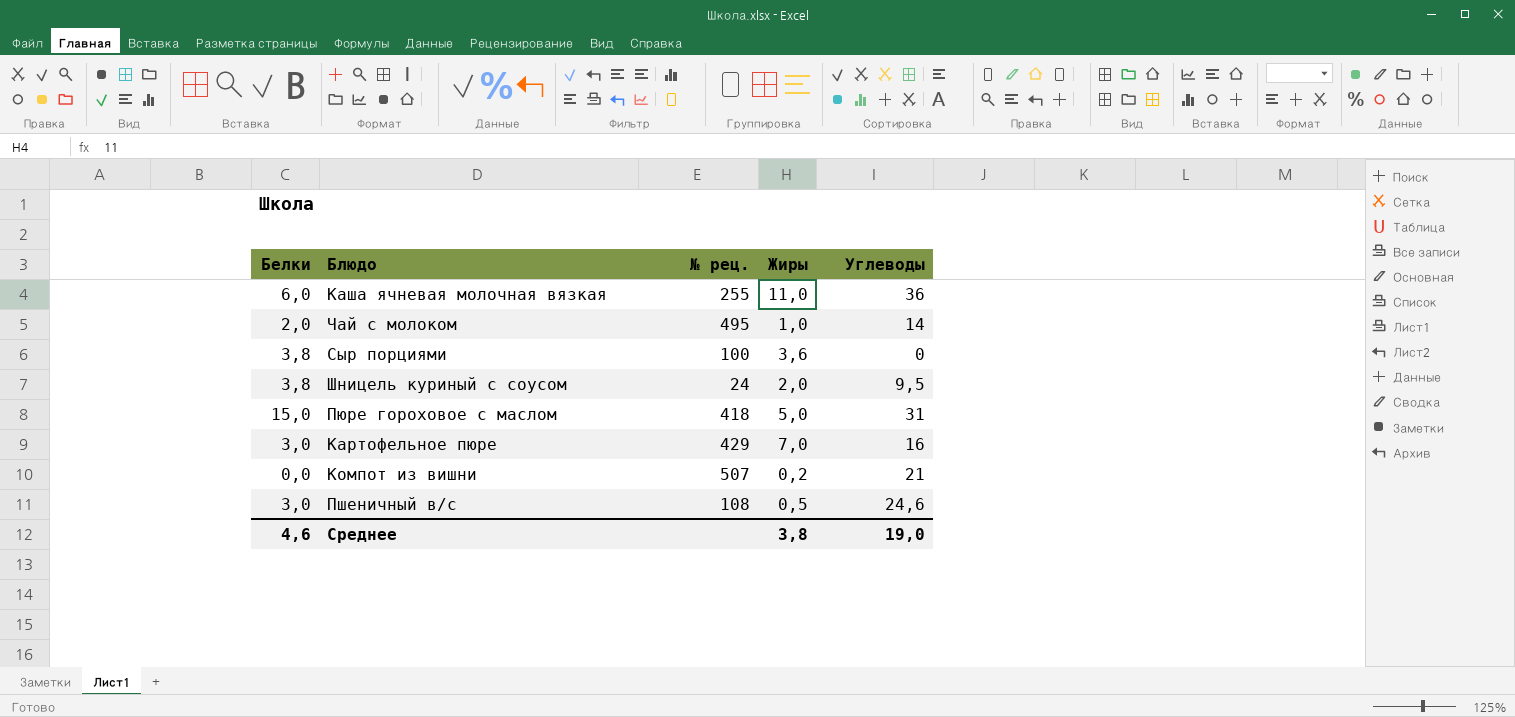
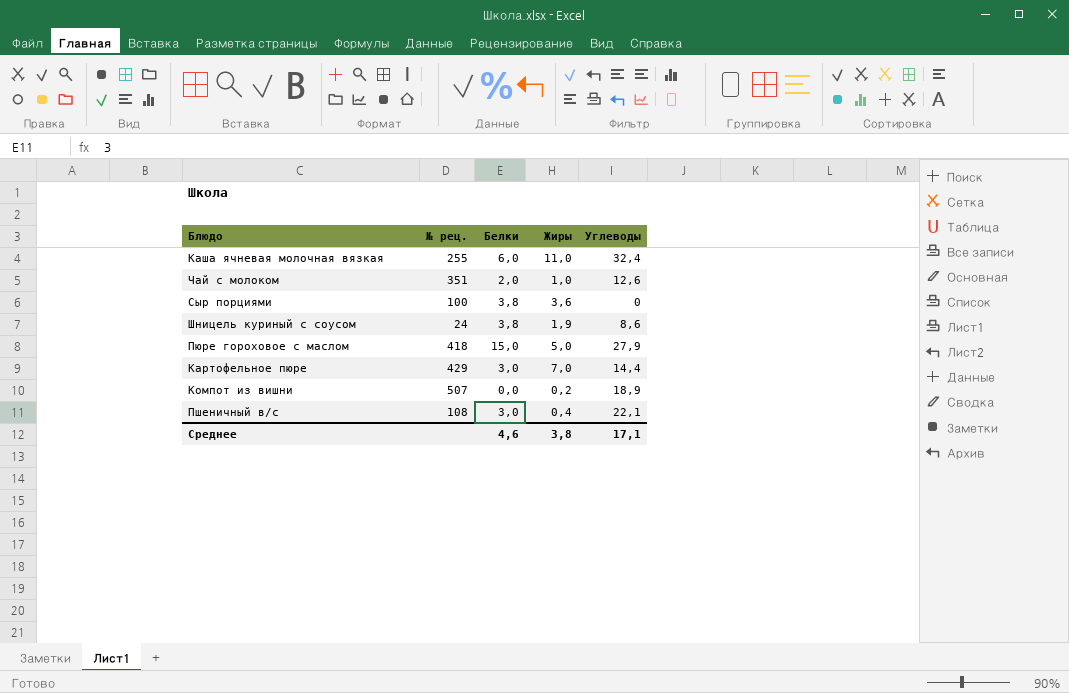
column Белки | position: 1 -> 3
Каша ячневая молочная вязкая | Углеводы: 36 -> 32,4
Чай с молоком | № рец.: 495 -> 351
Чай с молоком | Углеводы: 14 -> 12,6
Шницель куриный с соусом | Жиры: 2,0 -> 1,9
Шницель куриный с соусом | Углеводы: 9,5 -> 8,6
Пюре гороховое с маслом | Углеводы: 31 -> 27,9
Картофельное пюре | Углеводы: 16 -> 14,4
Компот из вишни | Углеводы: 21 -> 18,9
Пшеничный в/с | Жиры: 0,5 -> 0,4
Пшеничный в/с | Углеводы: 24,6 -> 22,1
Среднее | Углеводы: 19,0 -> 17,1

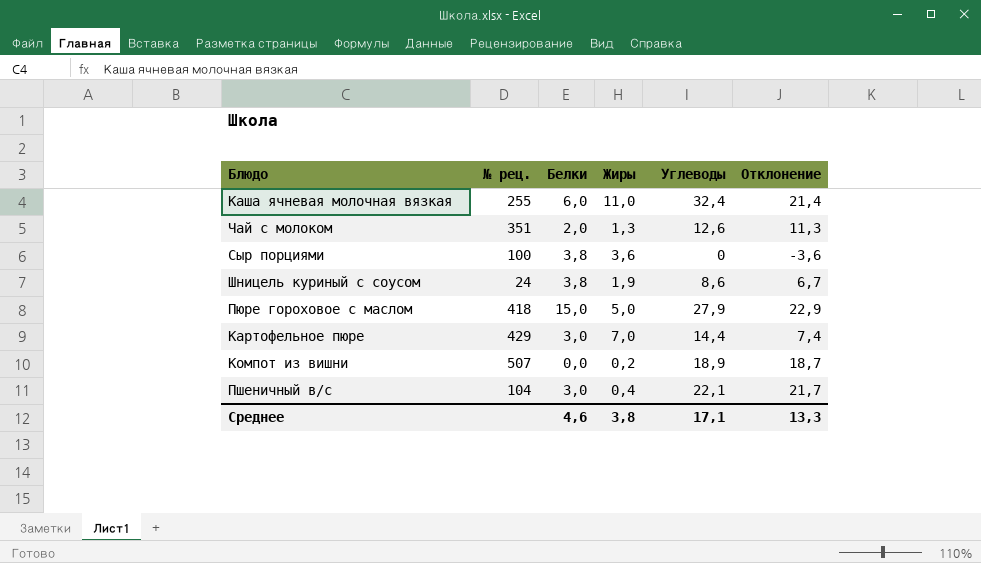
column Отклонение | formula: none -> [Углеводы] - [Жиры]
Чай с молоком | Жиры: 1,0 -> 1,3
Пшеничный в/с | № рец.: 108 -> 104

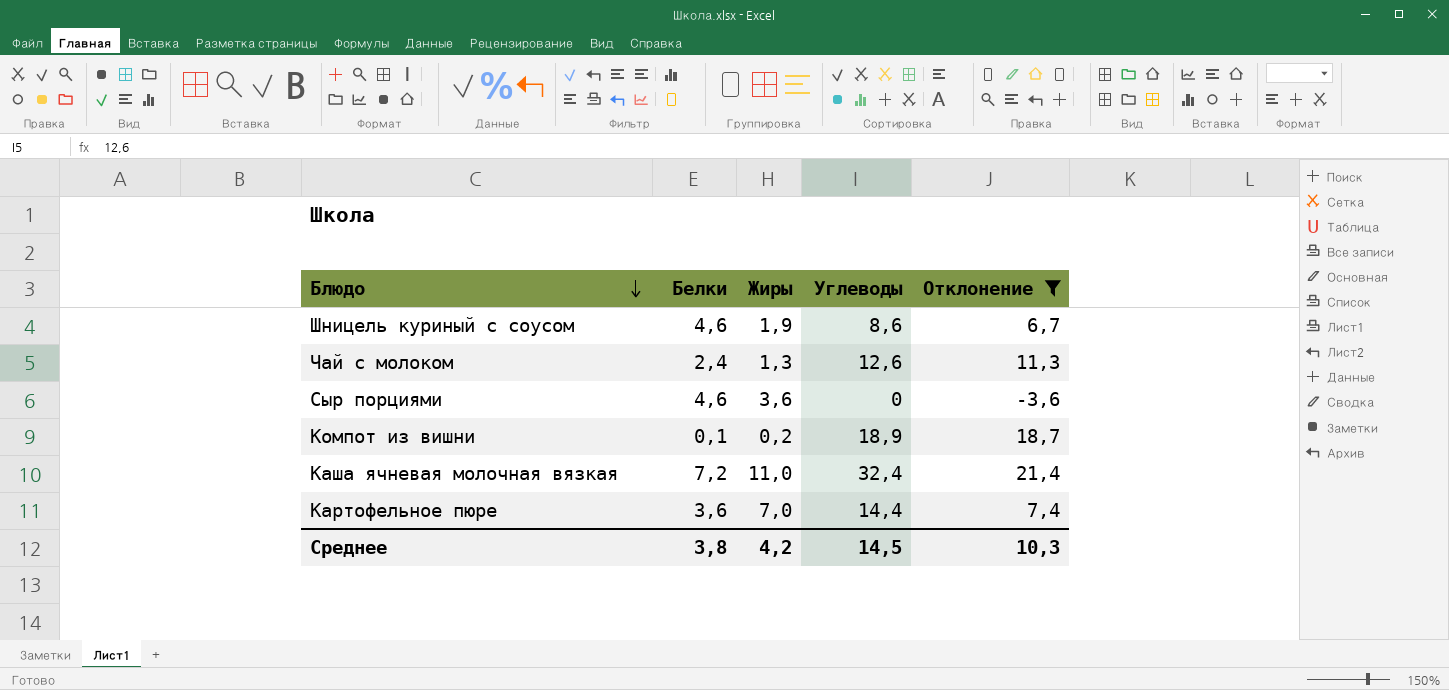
filter: none -> Отклонение <= 21,4
row order: none -> Блюдо descending
column № рец. | position: 2 -> none
Шницель куриный с соусом | Белки: 3,8 -> 4,6
Чай с молоком | Белки: 2,0 -> 2,4
Сыр порциями | Белки: 3,8 -> 4,6
Компот из вишни | Белки: 0,0 -> 0,1
Каша ячневая молочная вязкая | Белки: 6,0 -> 7,2
Картофельное пюре | Белки: 3,0 -> 3,6
Среднее | Белки: 4,6 -> 3,8
Среднее | Жиры: 3,8 -> 4,2
Среднее | Углеводы: 17,1 -> 14,5
Среднее | Отклонение: 13,3 -> 10,3

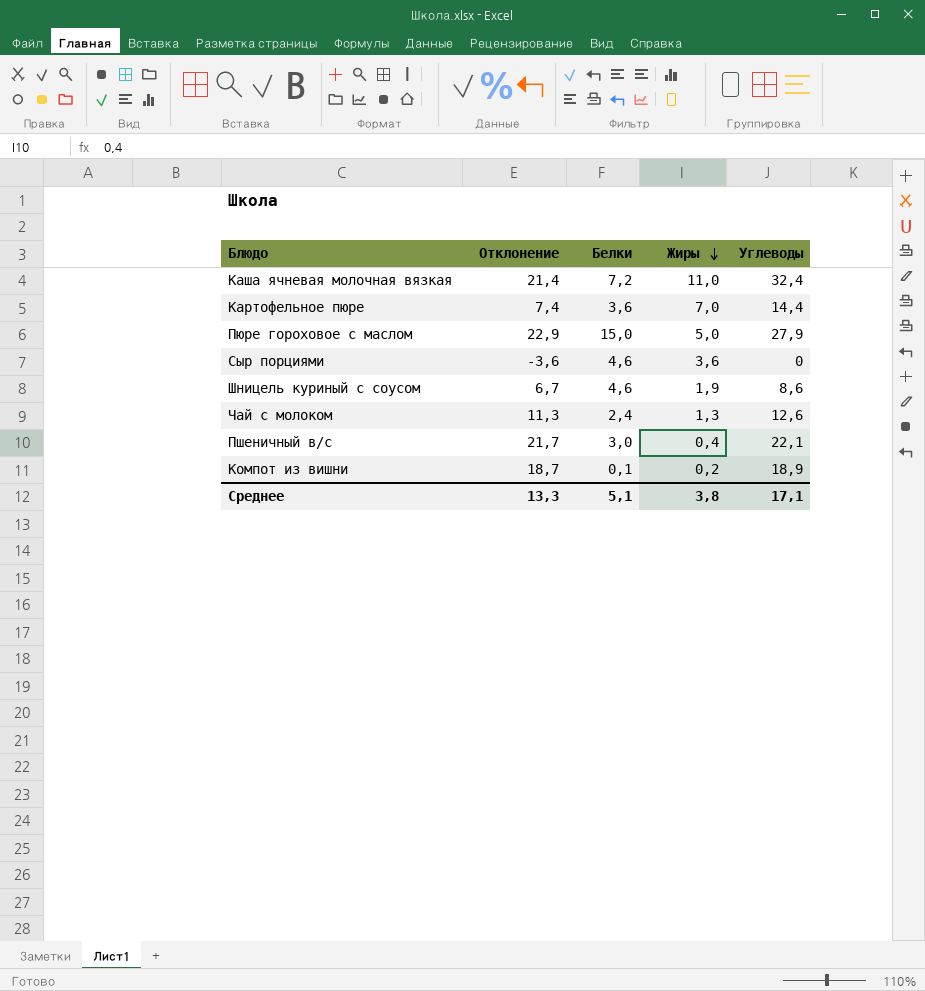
filter: Отклонение <= 21,4 -> none
row order: Блюдо descending -> Жиры descending
column Отклонение | position: 5 -> 2
Среднее | Отклонение: 10,3 -> 13,3
Среднее | Белки: 3,8 -> 5,1
Среднее | Жиры: 4,2 -> 3,8
Среднее | Углеводы: 14,5 -> 17,1

